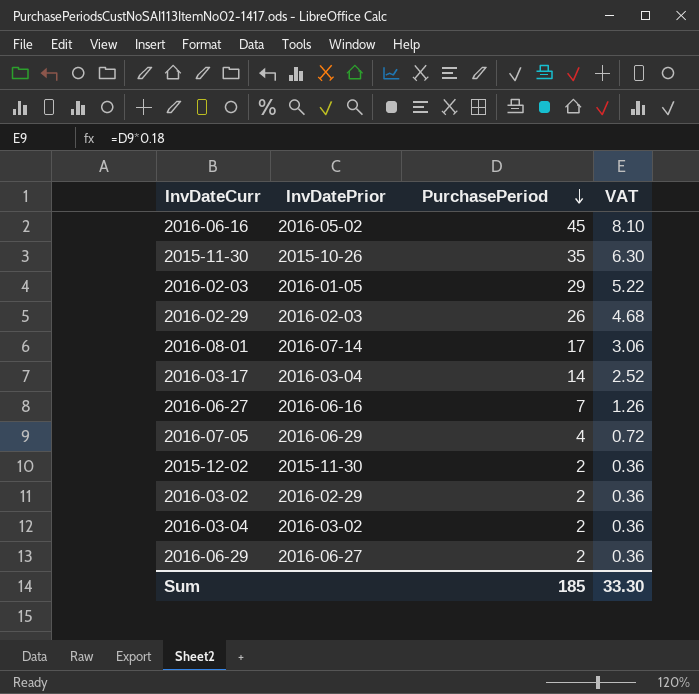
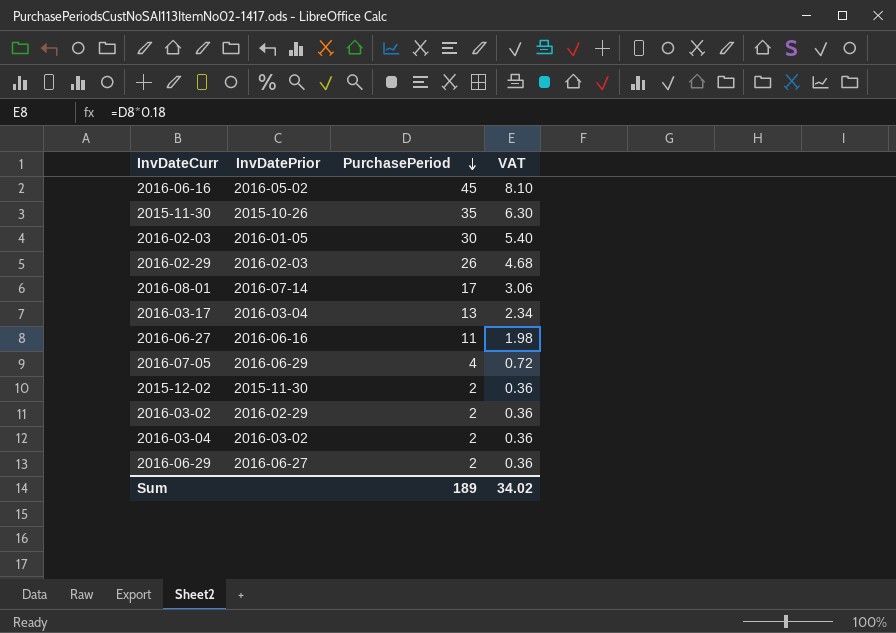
2016-02-03 | PurchasePeriod: 29 -> 30
2016-02-03 | VAT: 5.22 -> 5.40
2016-03-17 | PurchasePeriod: 14 -> 13
2016-03-17 | VAT: 2.52 -> 2.34
2016-06-27 | PurchasePeriod: 7 -> 11
2016-06-27 | VAT: 1.26 -> 1.98
Sum | PurchasePeriod: 185 -> 189
Sum | VAT: 33.30 -> 34.02

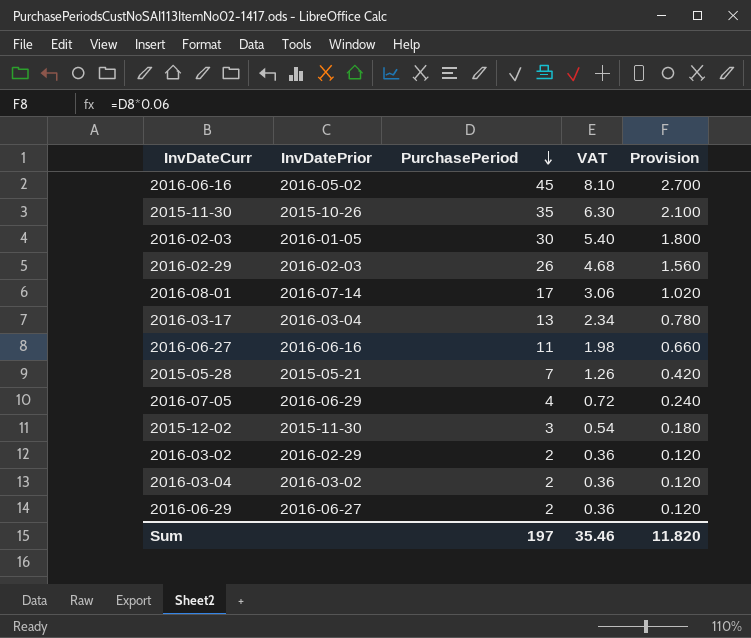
column Provision | formula: none -> [PurchasePeriod] * 0.06
row 2015-05-28: none -> 2015-05-21 | 7 | 1.26 | 0.420
2015-12-02 | PurchasePeriod: 2 -> 3
2015-12-02 | VAT: 0.36 -> 0.54
Sum | PurchasePeriod: 189 -> 197
Sum | VAT: 34.02 -> 35.46

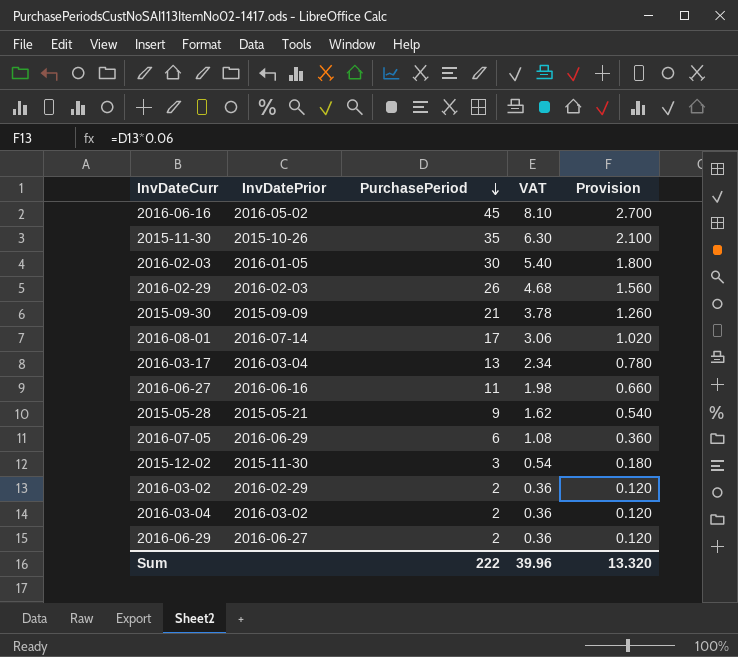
row 2015-09-30: none -> 2015-09-09 | 21 | 3.78 | 1.260
2015-05-28 | PurchasePeriod: 7 -> 9
2015-05-28 | VAT: 1.26 -> 1.62
2015-05-28 | Provision: 0.420 -> 0.540
2016-07-05 | PurchasePeriod: 4 -> 6
2016-07-05 | VAT: 0.72 -> 1.08
2016-07-05 | Provision: 0.240 -> 0.360
Sum | PurchasePeriod: 197 -> 222
Sum | VAT: 35.46 -> 39.96
Sum | Provision: 11.820 -> 13.320

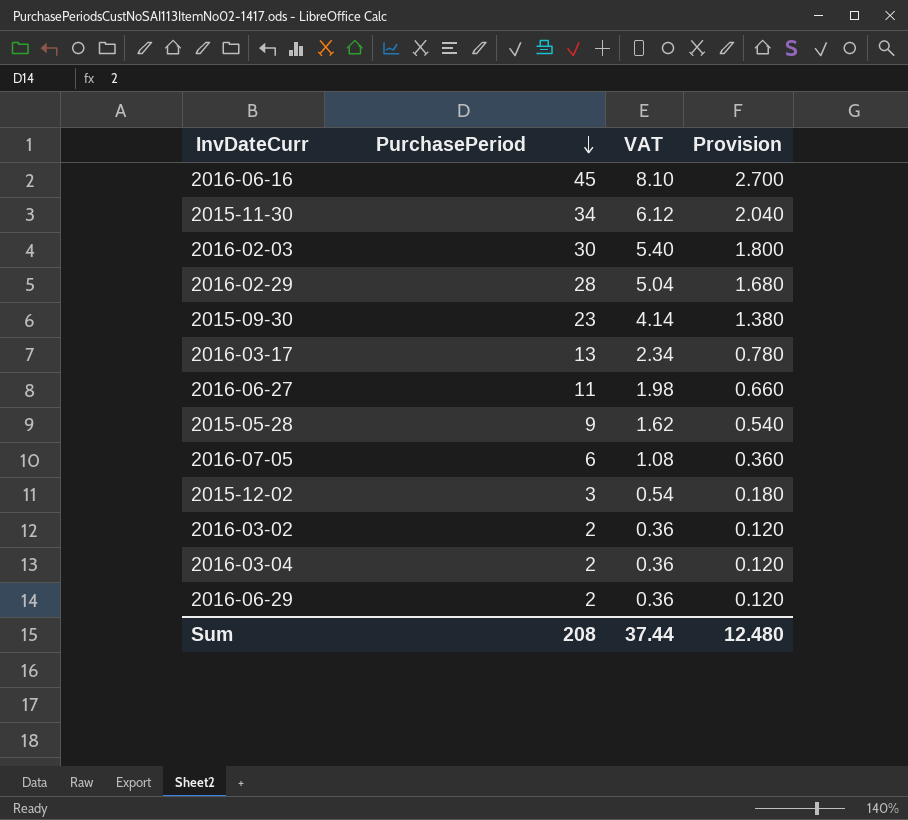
column InvDatePrior | position: 2 -> none
row 2016-08-01: 2016-07-14 | 17 | 3.06 | 1.020 -> none
2015-11-30 | PurchasePeriod: 35 -> 34
2015-11-30 | VAT: 6.30 -> 6.12
2015-11-30 | Provision: 2.100 -> 2.040
2016-02-29 | PurchasePeriod: 26 -> 28
2016-02-29 | VAT: 4.68 -> 5.04
2016-02-29 | Provision: 1.560 -> 1.680
2015-09-30 | PurchasePeriod: 21 -> 23
2015-09-30 | VAT: 3.78 -> 4.14
2015-09-30 | Provision: 1.260 -> 1.380
Sum | PurchasePeriod: 222 -> 208
Sum | VAT: 39.96 -> 37.44
Sum | Provision: 13.320 -> 12.480

